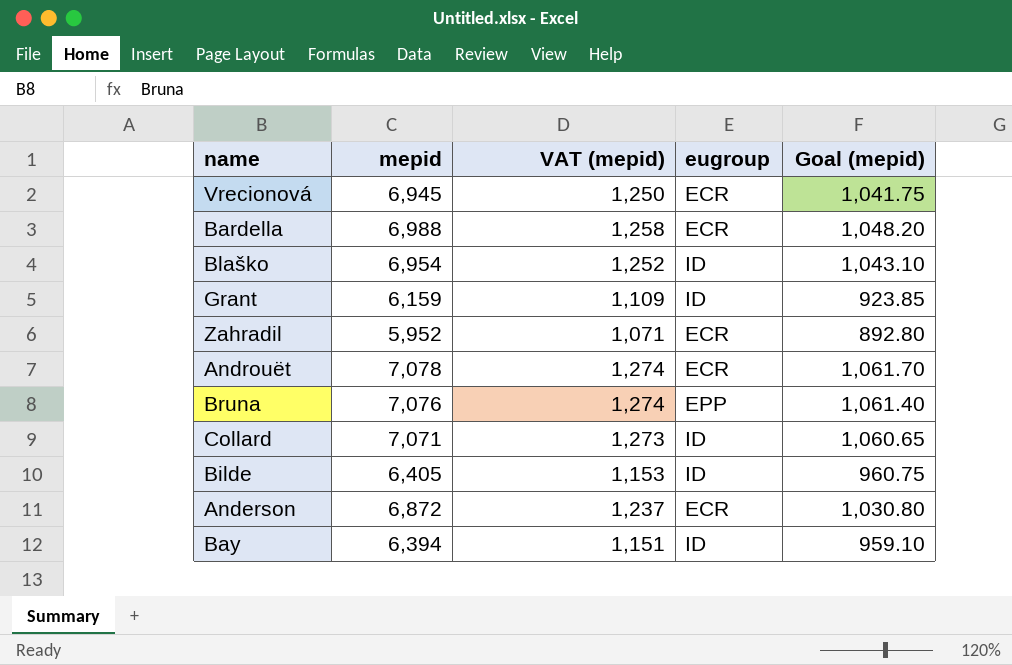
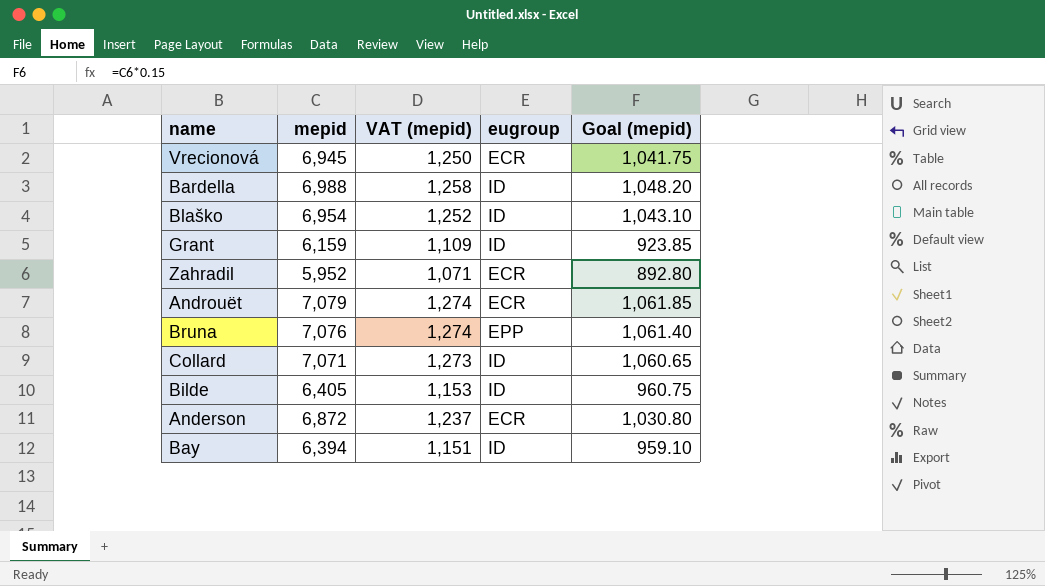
Bardella | eugroup: ECR -> ID
Androuët | mepid: 7,078 -> 7,079
Androuët | Goal (mepid): 1,061.70 -> 1,061.85

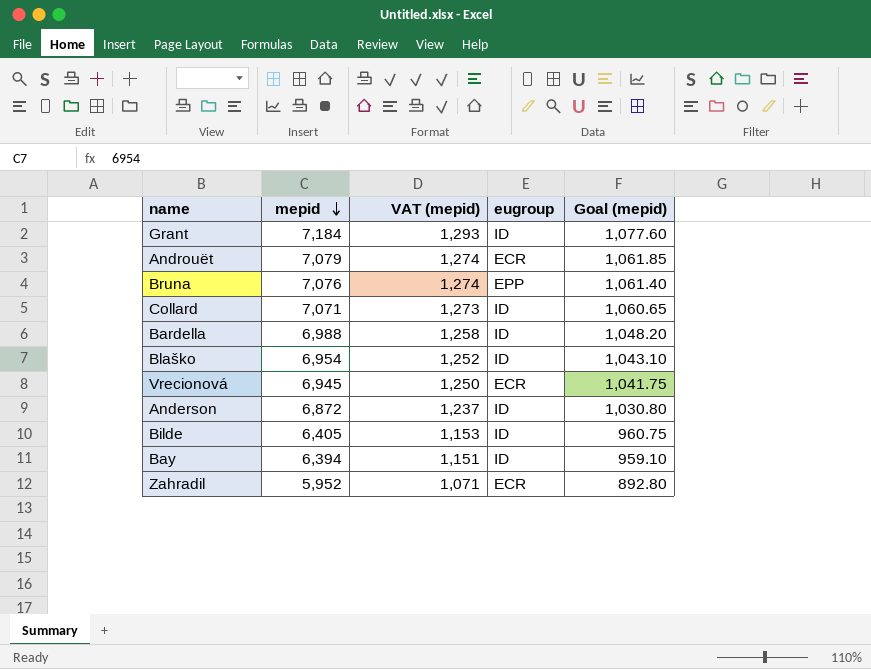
row order: none -> mepid descending
Grant | mepid: 6,159 -> 7,184
Grant | VAT (mepid): 1,109 -> 1,293
Grant | Goal (mepid): 923.85 -> 1,077.60
Anderson | eugroup: ECR -> ID

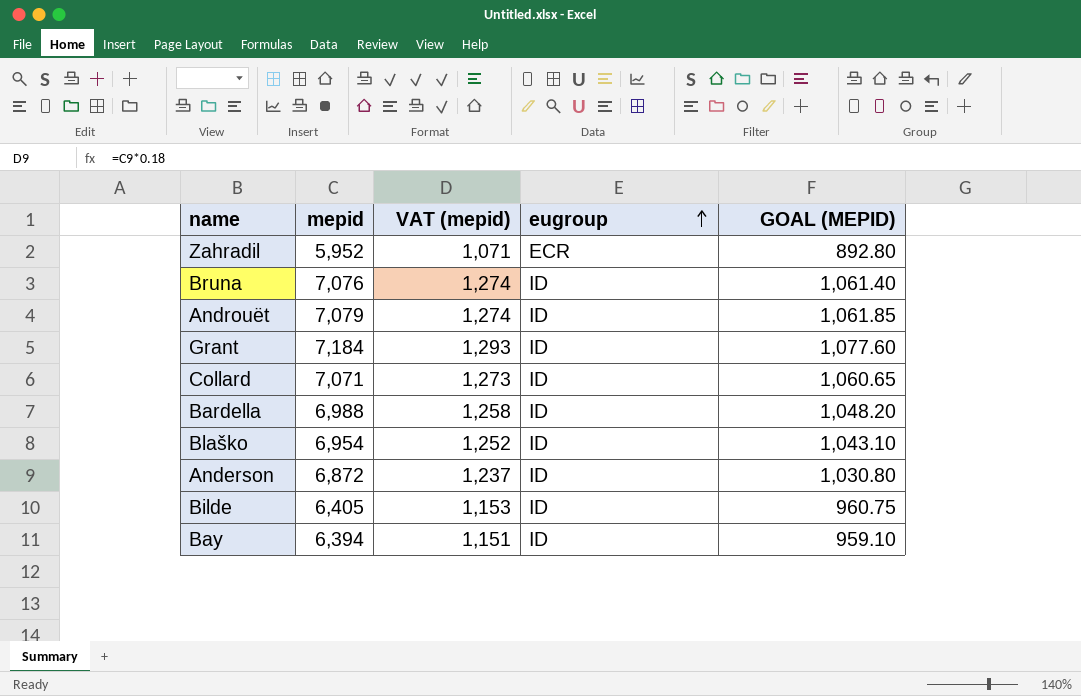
row order: mepid descending -> eugroup ascending
column name: Goal (mepid) -> GOAL (MEPID)
row Vrecionová: 6,945 | 1,250 | ECR | 1,041.75 -> none
Bruna | eugroup: EPP -> ID
Androuët | eugroup: ECR -> ID

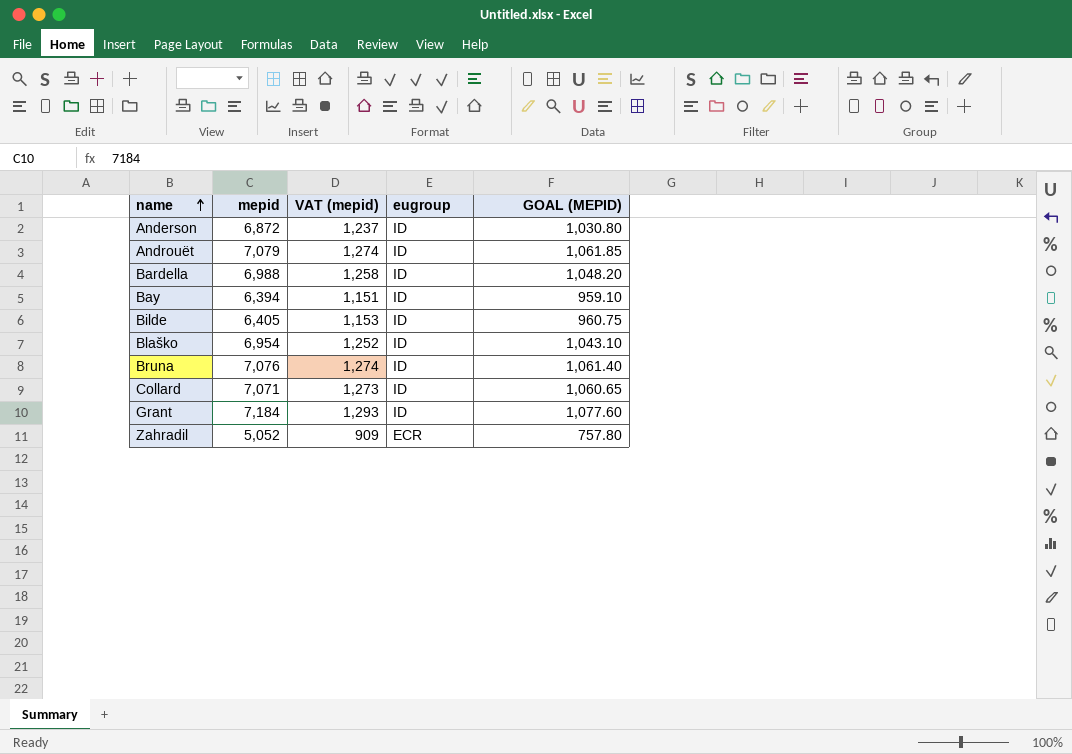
row order: eugroup ascending -> name ascending
Zahradil | mepid: 5,952 -> 5,052
Zahradil | VAT (mepid): 1,071 -> 909
Zahradil | GOAL (MEPID): 892.80 -> 757.80

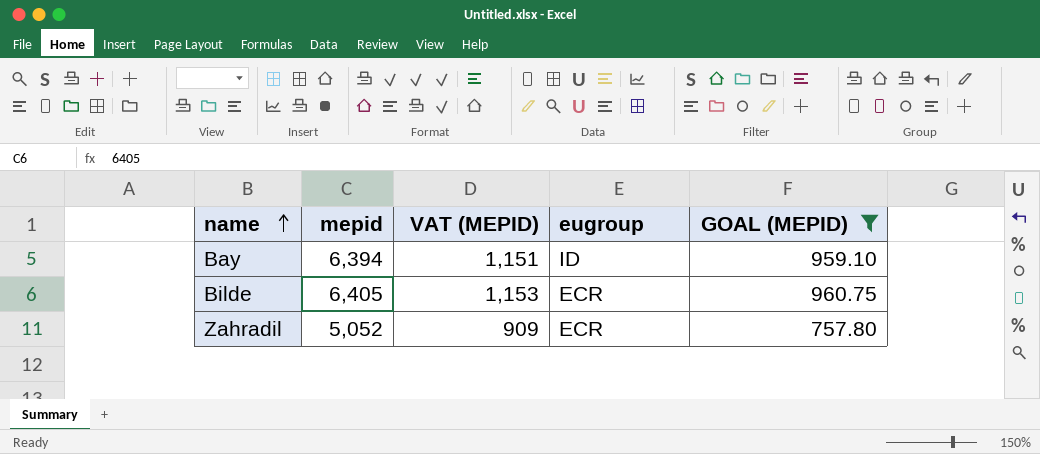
filter: none -> GOAL (MEPID) <= 960.75
column name: VAT (mepid) -> VAT (MEPID)
Bilde | eugroup: ID -> ECR

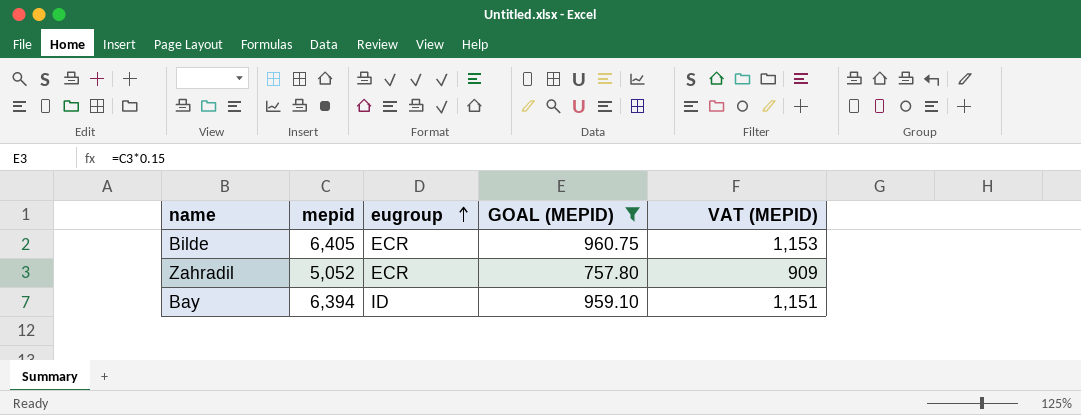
row order: name ascending -> eugroup ascending
column VAT (MEPID) | position: 3 -> 5

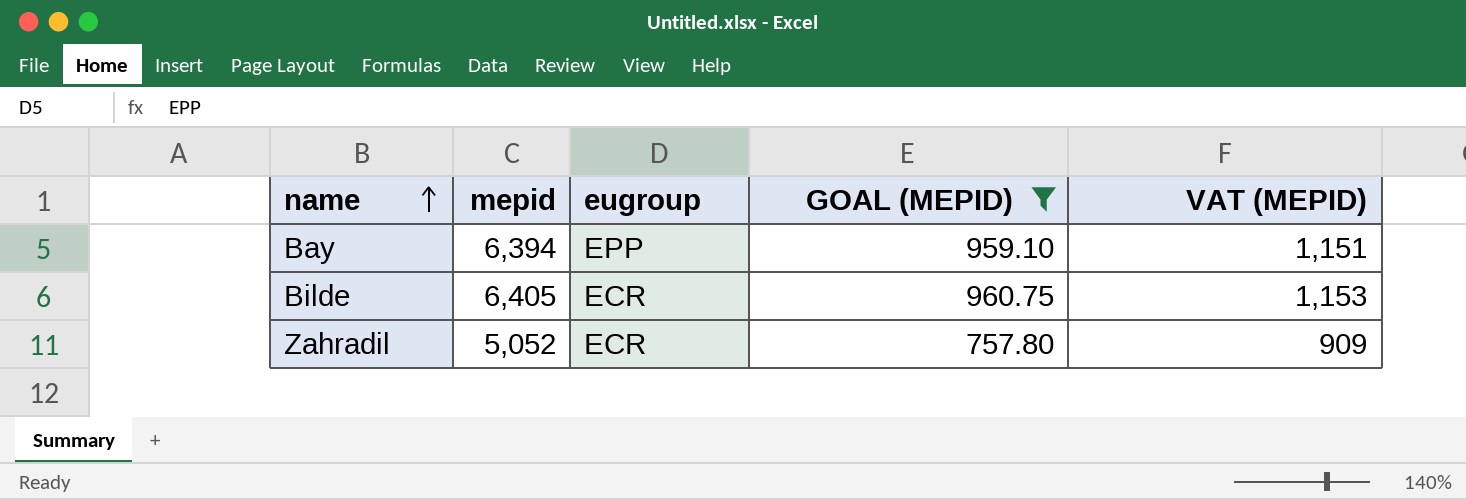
row order: eugroup ascending -> name ascending
Bay | eugroup: ID -> EPP

